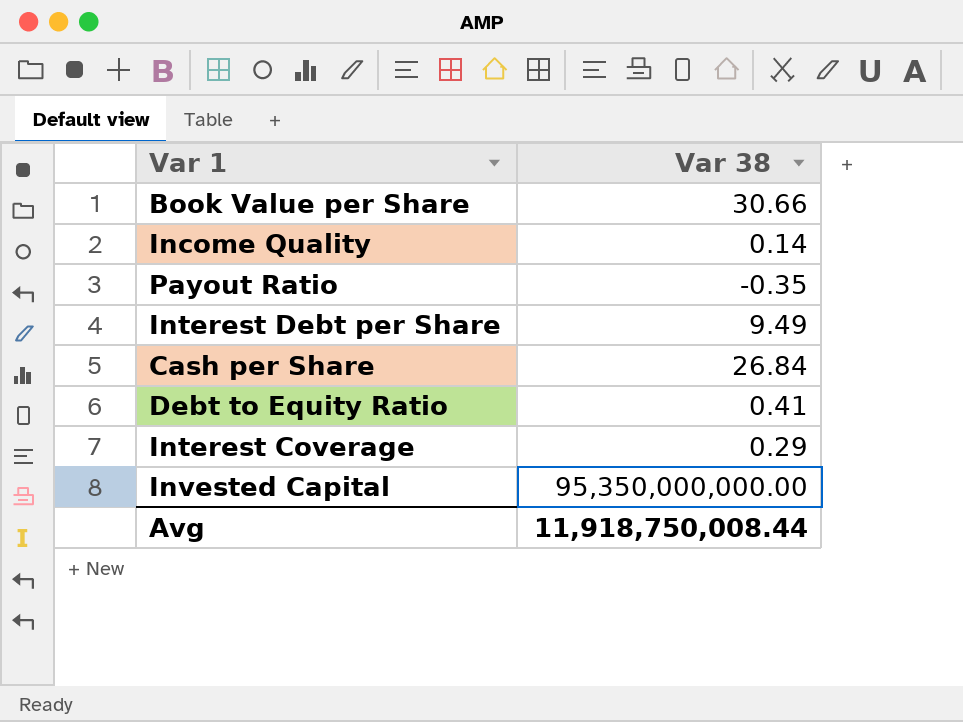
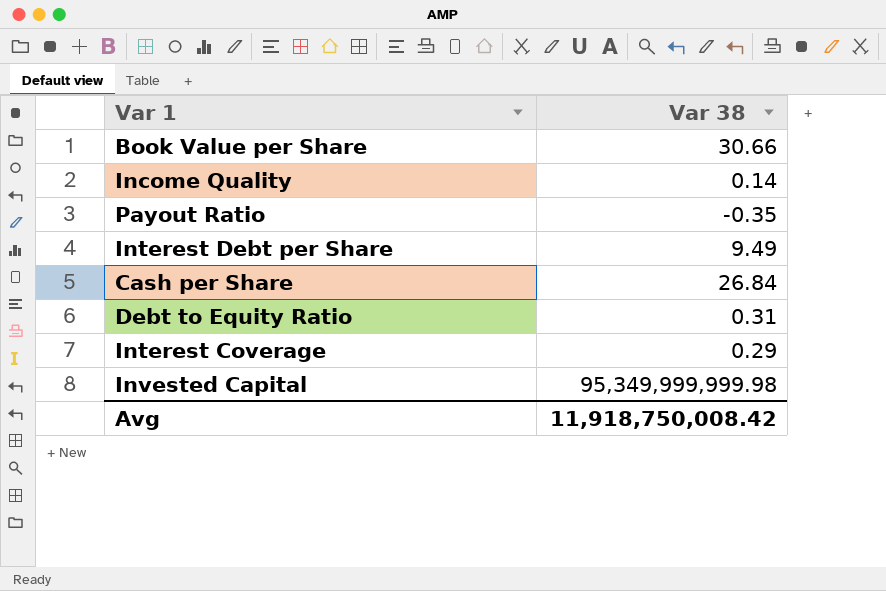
Debt to Equity Ratio | Var 38: 0.41 -> 0.31
Invested Capital | Var 38: 95,350,000,000.00 -> 95,349,999,999.98
Avg | Var 38: 11,918,750,008.44 -> 11,918,750,008.42

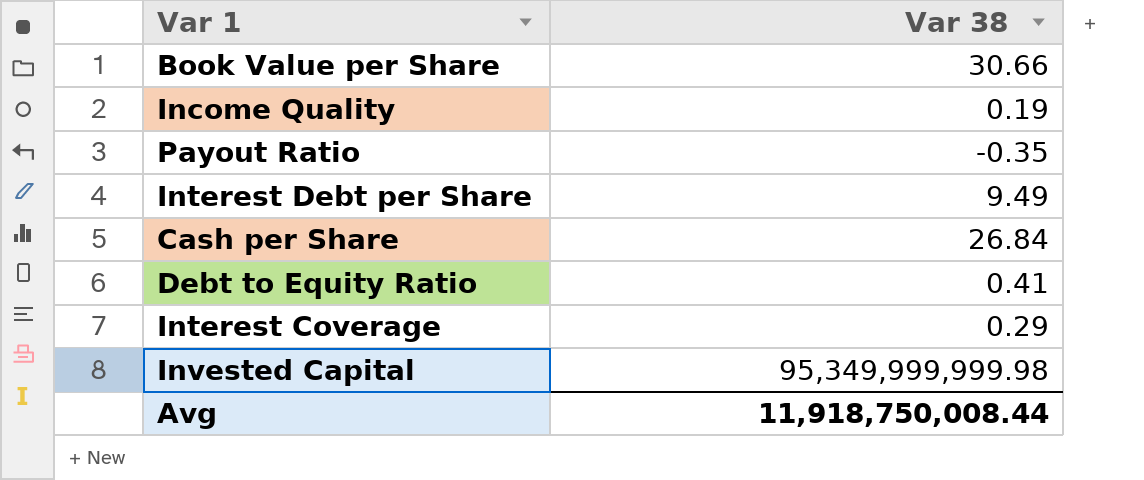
Income Quality | Var 38: 0.14 -> 0.19
Debt to Equity Ratio | Var 38: 0.31 -> 0.41
Avg | Var 38: 11,918,750,008.42 -> 11,918,750,008.44

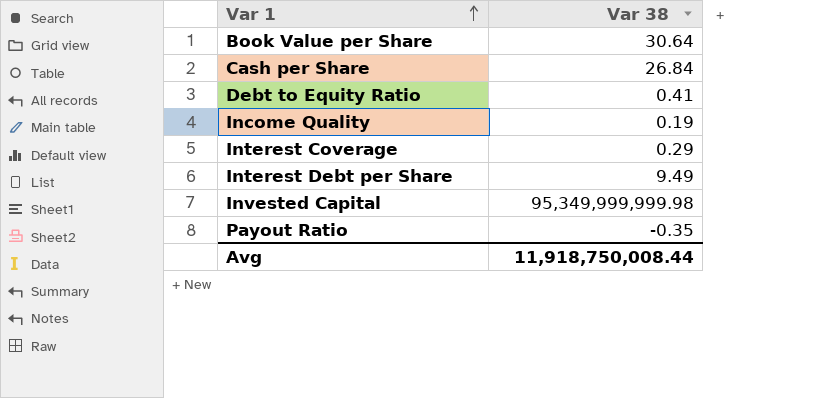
row order: none -> Var 1 ascending
Book Value per Share | Var 38: 30.66 -> 30.64

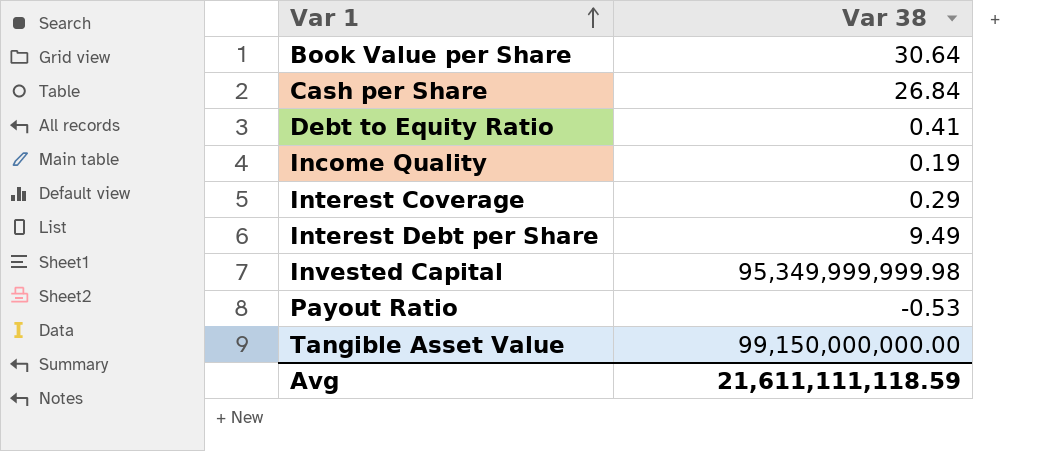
Payout Ratio | Var 38: -0.35 -> -0.53
row Tangible Asset Value: none -> 99,150,000,000.00
Avg | Var 38: 11,918,750,008.44 -> 21,611,111,118.59

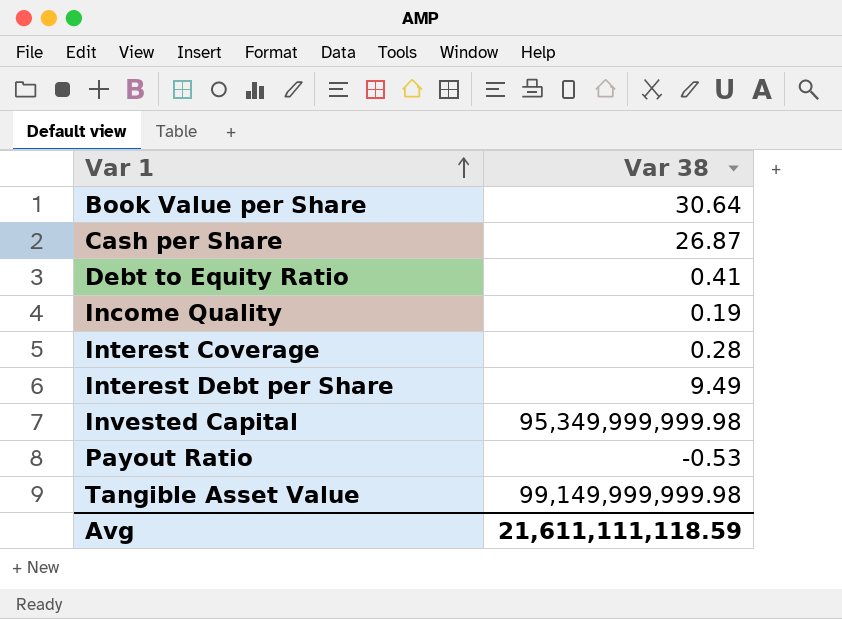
Cash per Share | Var 38: 26.84 -> 26.87
Interest Coverage | Var 38: 0.29 -> 0.28
Tangible Asset Value | Var 38: 99,150,000,000.00 -> 99,149,999,999.98

